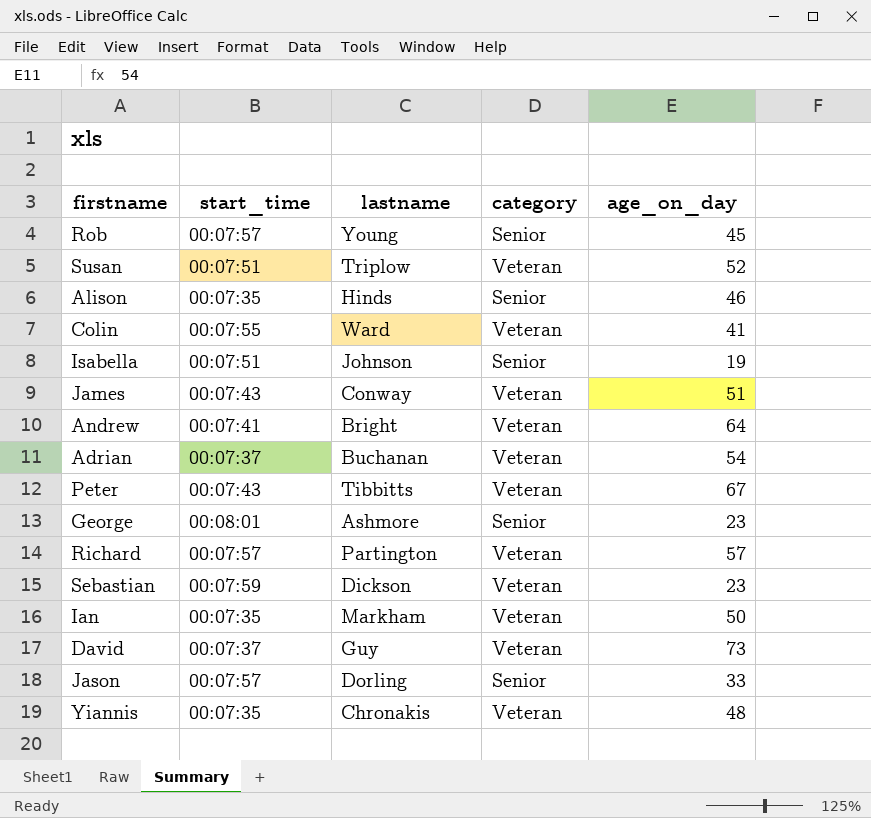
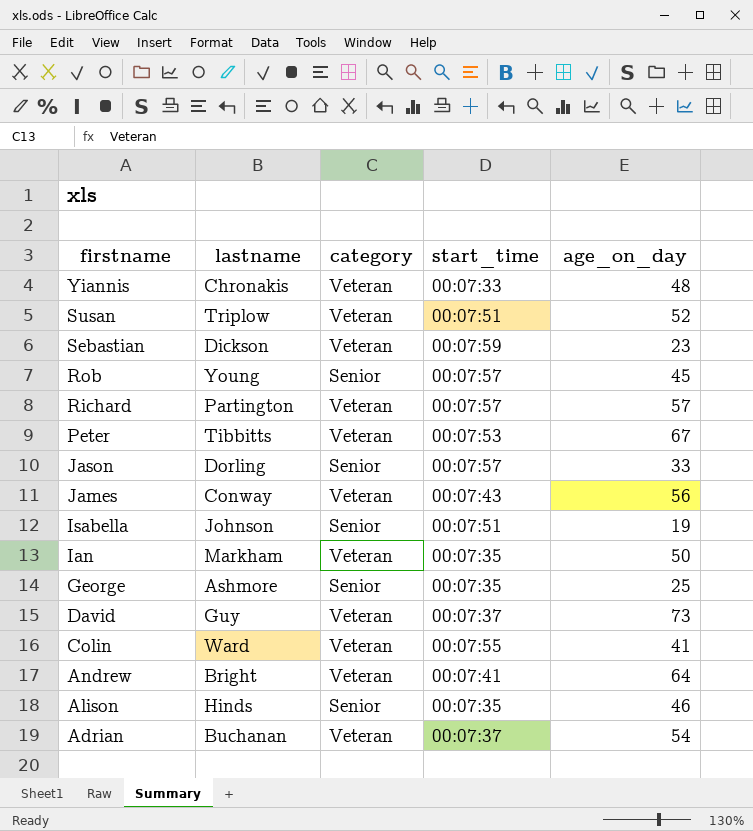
row order: none -> firstname descending
column start_time | position: 2 -> 4
Yiannis | start_time: 00:07:35 -> 00:07:33
Peter | start_time: 00:07:43 -> 00:07:53
James | age_on_day: 51 -> 56
George | start_time: 00:08:01 -> 00:07:35
George | age_on_day: 23 -> 25

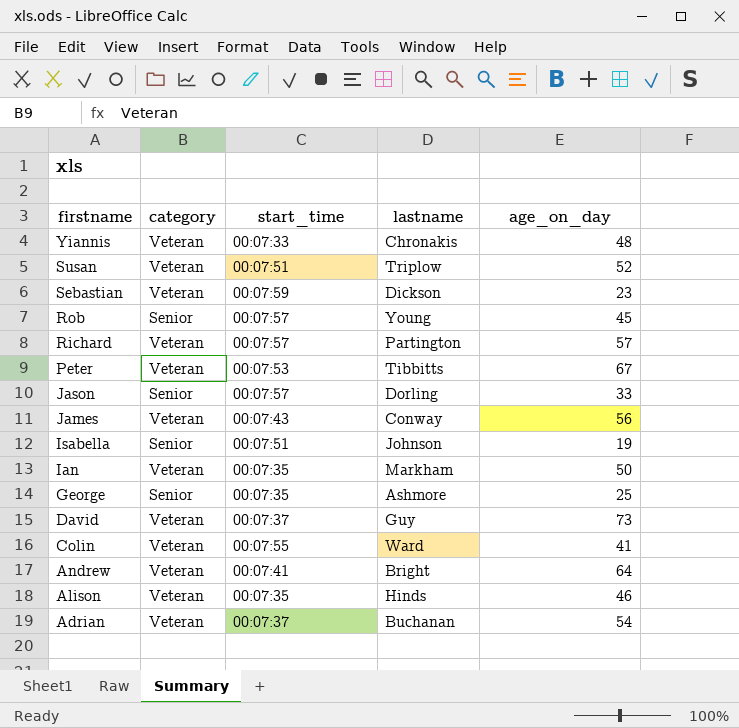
column lastname | position: 2 -> 4
Alison | category: Senior -> Veteran

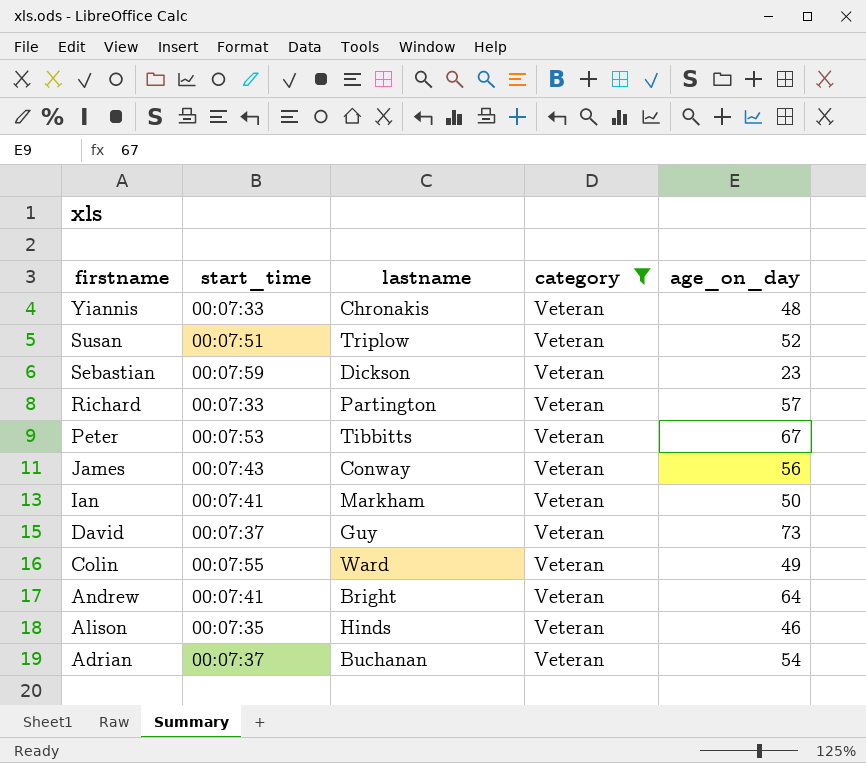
filter: none -> category = Veteran
column category | position: 2 -> 4
Richard | start_time: 00:07:57 -> 00:07:33
Ian | start_time: 00:07:35 -> 00:07:41
Colin | age_on_day: 41 -> 49

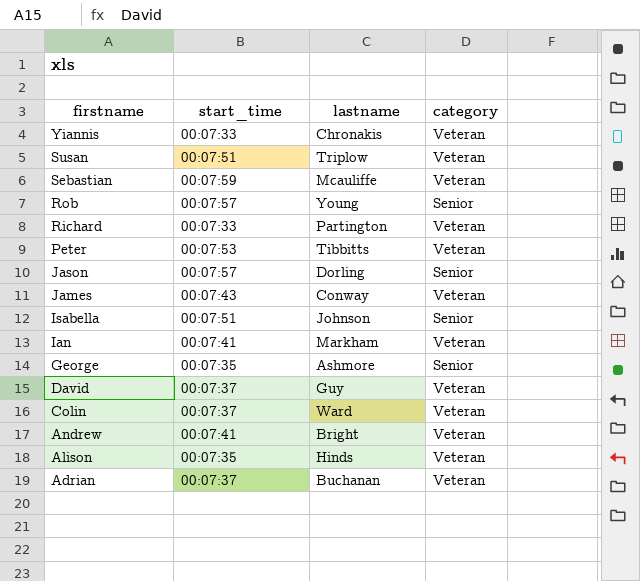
filter: category = Veteran -> none
column age_on_day | position: 5 -> none
Sebastian | lastname: Dickson -> Mcauliffe
Colin | start_time: 00:07:55 -> 00:07:37

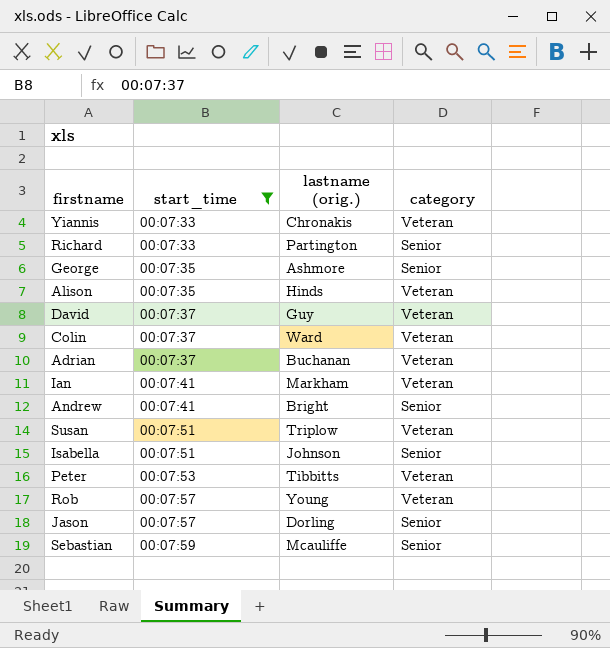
filter: none -> start_time != 00:07:43
row order: firstname descending -> start_time ascending
column name: lastname -> lastname (orig.)
Richard | category: Veteran -> Senior
Andrew | category: Veteran -> Senior
Rob | category: Senior -> Veteran
Sebastian | category: Veteran -> Senior

